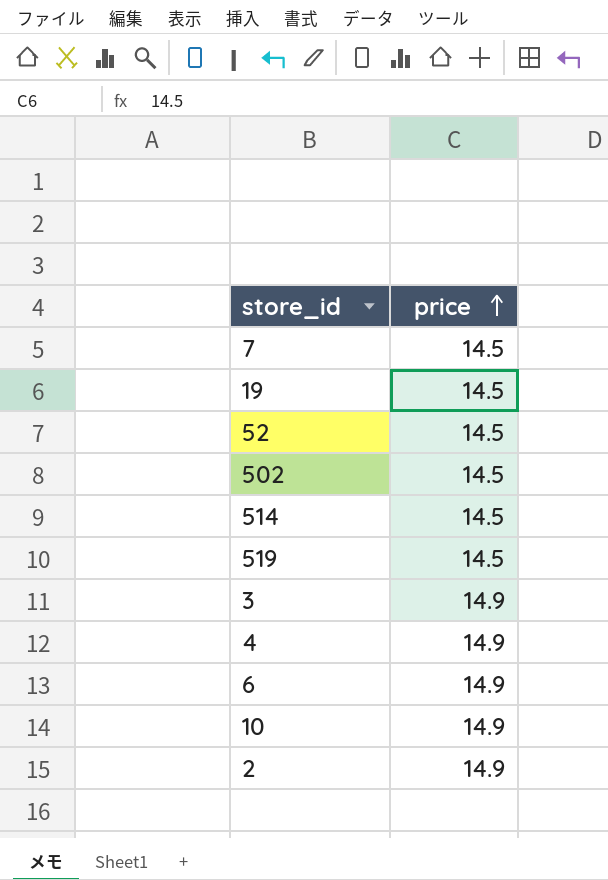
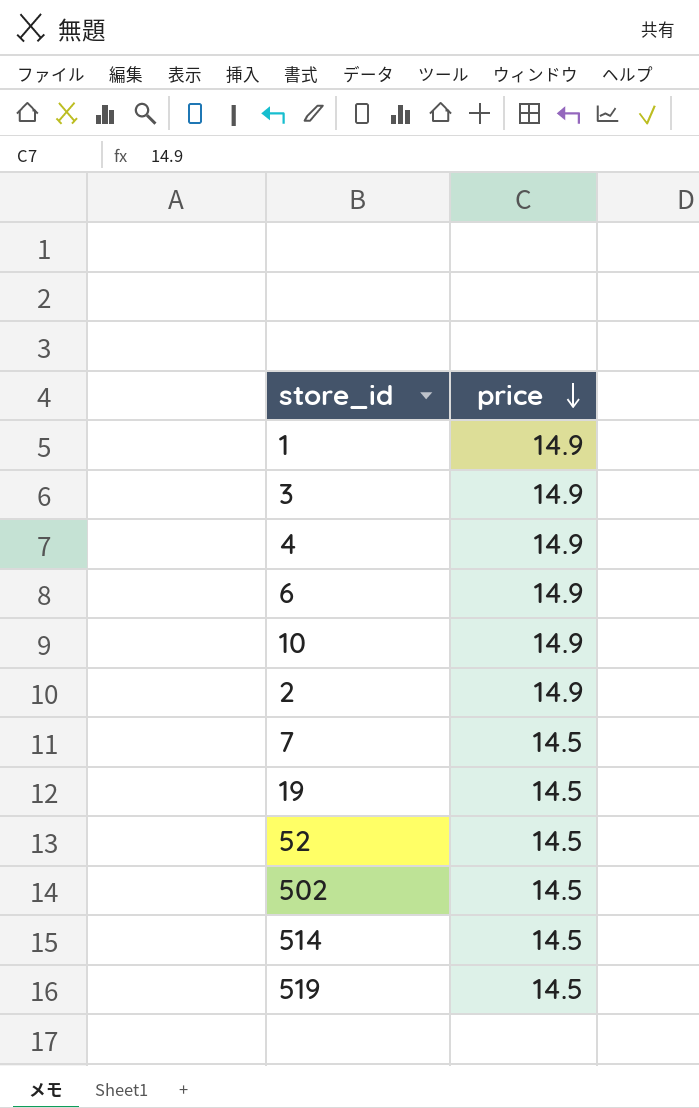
row order: price ascending -> price descending
row 1: none -> 14.9

